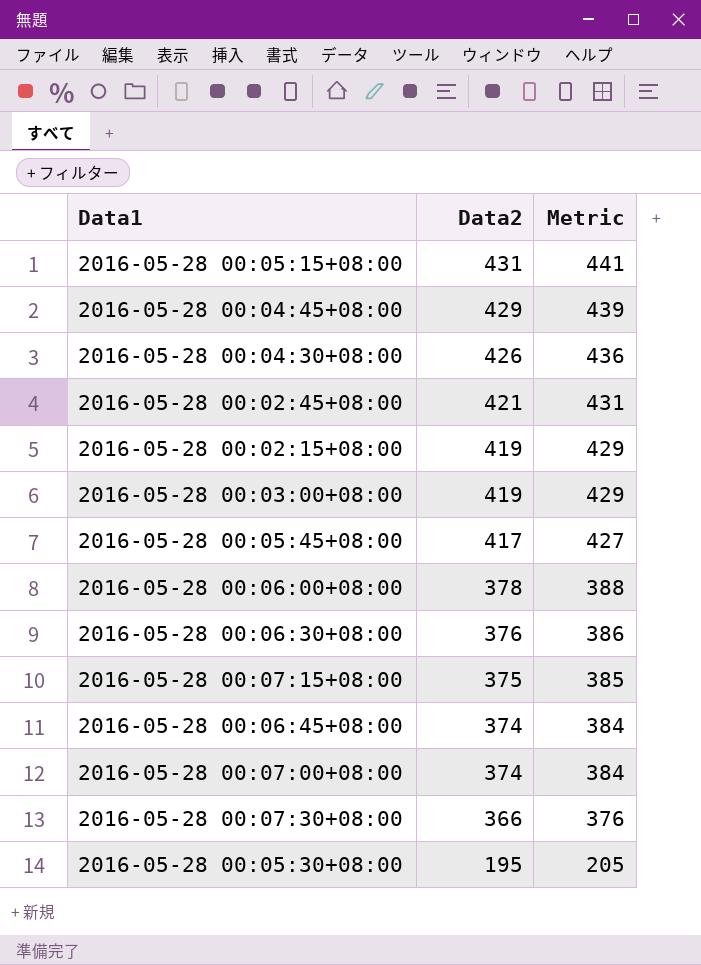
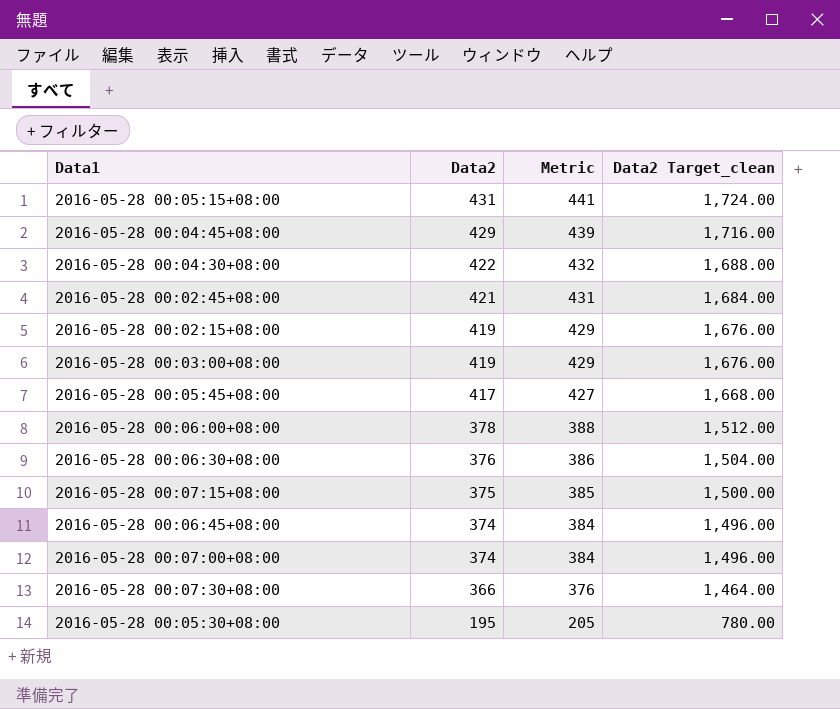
column Data2 Target_clean | formula: none -> [Data2] * 4
2016-05-28 00:04:30+08:00 | Data2: 426 -> 422
2016-05-28 00:04:30+08:00 | Metric: 436 -> 432

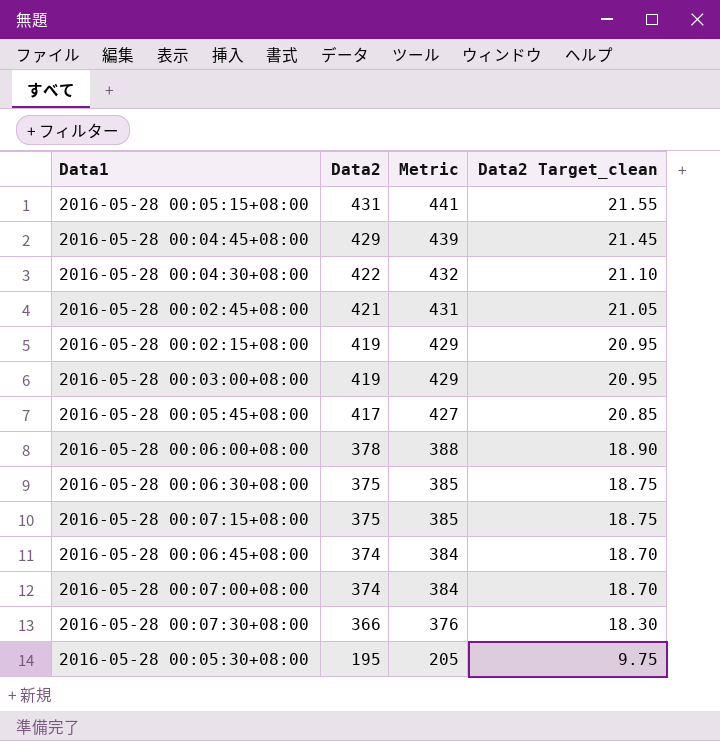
column Data2 Target_clean | formula: [Data2] * 4 -> [Data2] * 0.05
2016-05-28 00:06:30+08:00 | Data2: 376 -> 375
2016-05-28 00:06:30+08:00 | Metric: 386 -> 385

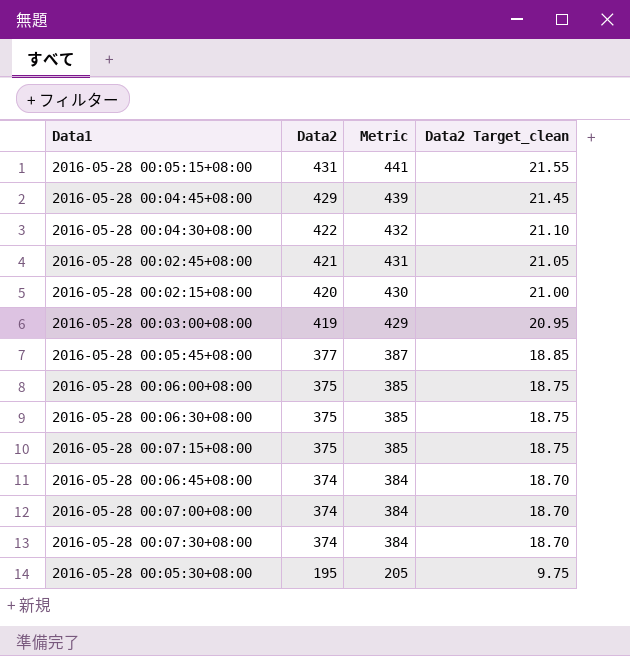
2016-05-28 00:02:15+08:00 | Data2: 419 -> 420
2016-05-28 00:02:15+08:00 | Metric: 429 -> 430
2016-05-28 00:02:15+08:00 | Data2 Target_clean: 20.95 -> 21.00
2016-05-28 00:05:45+08:00 | Data2: 417 -> 377
2016-05-28 00:05:45+08:00 | Metric: 427 -> 387
2016-05-28 00:05:45+08:00 | Data2 Target_clean: 20.85 -> 18.85
2016-05-28 00:06:00+08:00 | Data2: 378 -> 375
2016-05-28 00:06:00+08:00 | Metric: 388 -> 385
2016-05-28 00:06:00+08:00 | Data2 Target_clean: 18.90 -> 18.75
2016-05-28 00:07:30+08:00 | Data2: 366 -> 374
2016-05-28 00:07:30+08:00 | Metric: 376 -> 384
2016-05-28 00:07:30+08:00 | Data2 Target_clean: 18.30 -> 18.70

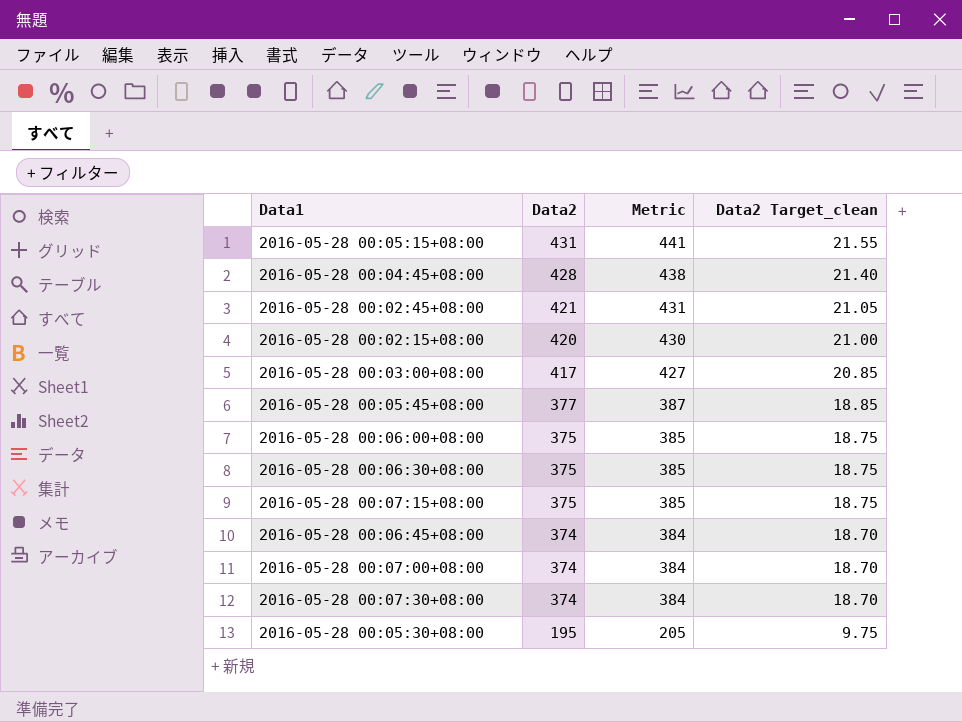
row 2016-05-28 00:04:30+08:00: 422 | 432 | 21.10 -> none
2016-05-28 00:04:45+08:00 | Data2: 429 -> 428
2016-05-28 00:04:45+08:00 | Metric: 439 -> 438
2016-05-28 00:04:45+08:00 | Data2 Target_clean: 21.45 -> 21.40
2016-05-28 00:03:00+08:00 | Data2: 419 -> 417
2016-05-28 00:03:00+08:00 | Metric: 429 -> 427
2016-05-28 00:03:00+08:00 | Data2 Target_clean: 20.95 -> 20.85

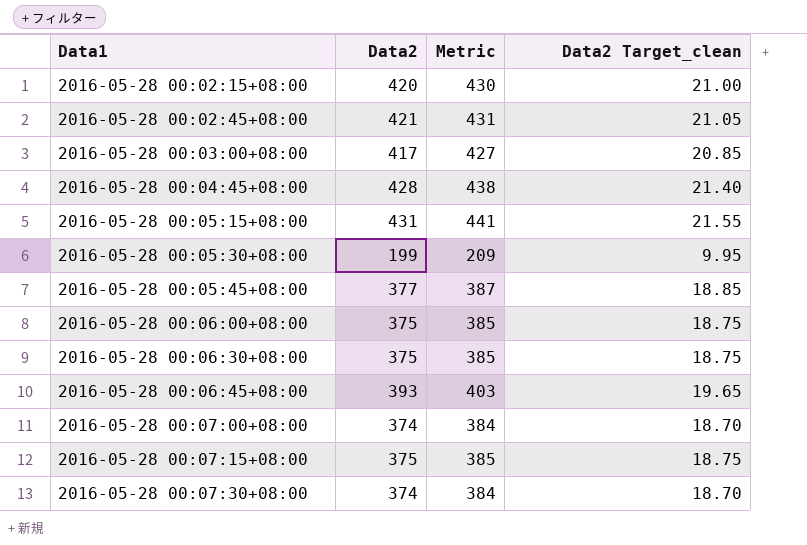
row order: Data2 descending -> Data1 ascending
2016-05-28 00:05:30+08:00 | Data2: 195 -> 199
2016-05-28 00:05:30+08:00 | Metric: 205 -> 209
2016-05-28 00:05:30+08:00 | Data2 Target_clean: 9.75 -> 9.95
2016-05-28 00:06:45+08:00 | Data2: 374 -> 393
2016-05-28 00:06:45+08:00 | Metric: 384 -> 403
2016-05-28 00:06:45+08:00 | Data2 Target_clean: 18.70 -> 19.65

